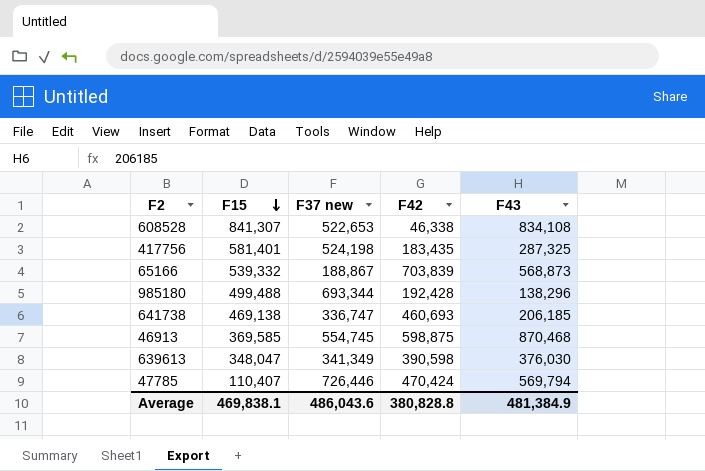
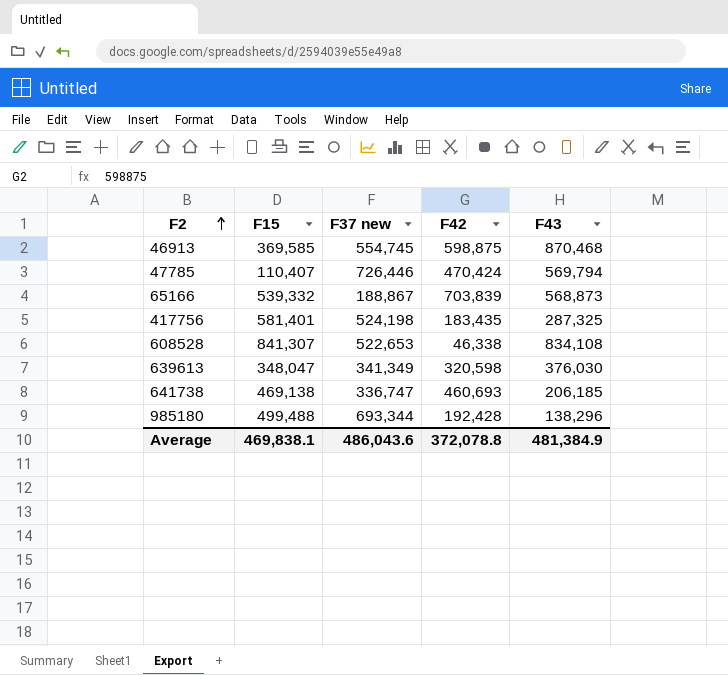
row order: F15 descending -> F2 ascending
639613 | F42: 390,598 -> 320,598
Average | F42: 380,828.8 -> 372,078.8

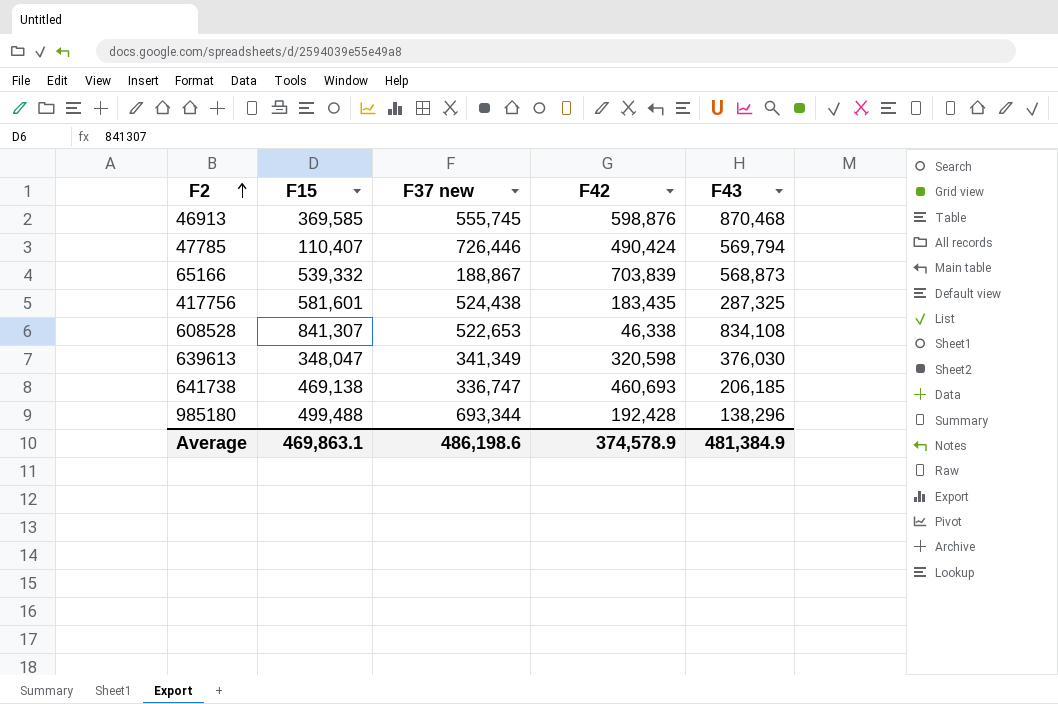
46913 | F37 new: 554,745 -> 555,745
46913 | F42: 598,875 -> 598,876
47785 | F42: 470,424 -> 490,424
417756 | F15: 581,401 -> 581,601
417756 | F37 new: 524,198 -> 524,438
Average | F15: 469,838.1 -> 469,863.1
Average | F37 new: 486,043.6 -> 486,198.6
Average | F42: 372,078.8 -> 374,578.9

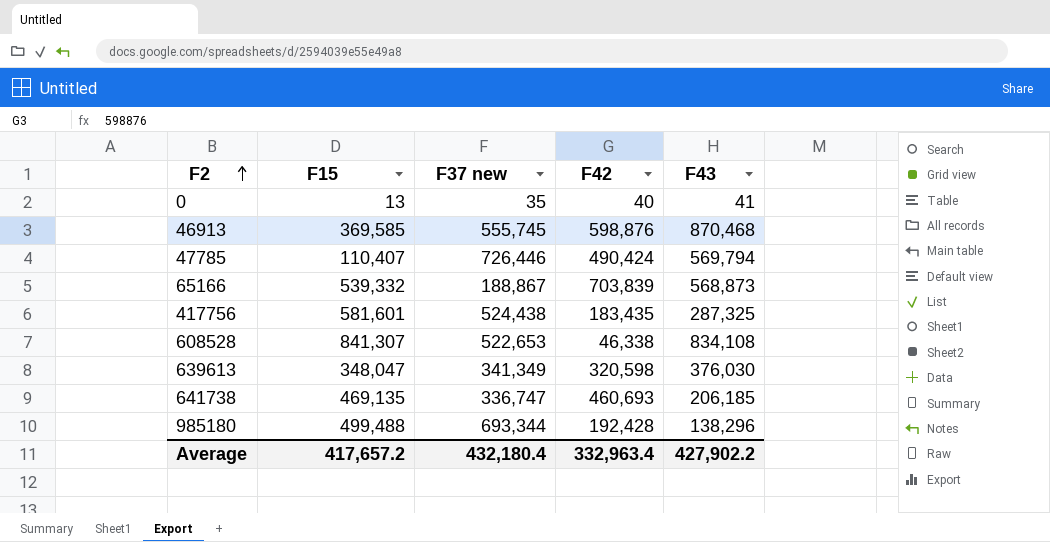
row 0: none -> 13 | 35 | 40 | 41
641738 | F15: 469,138 -> 469,135
Average | F15: 469,863.1 -> 417,657.2
Average | F37 new: 486,198.6 -> 432,180.4
Average | F42: 374,578.9 -> 332,963.4
Average | F43: 481,384.9 -> 427,902.2

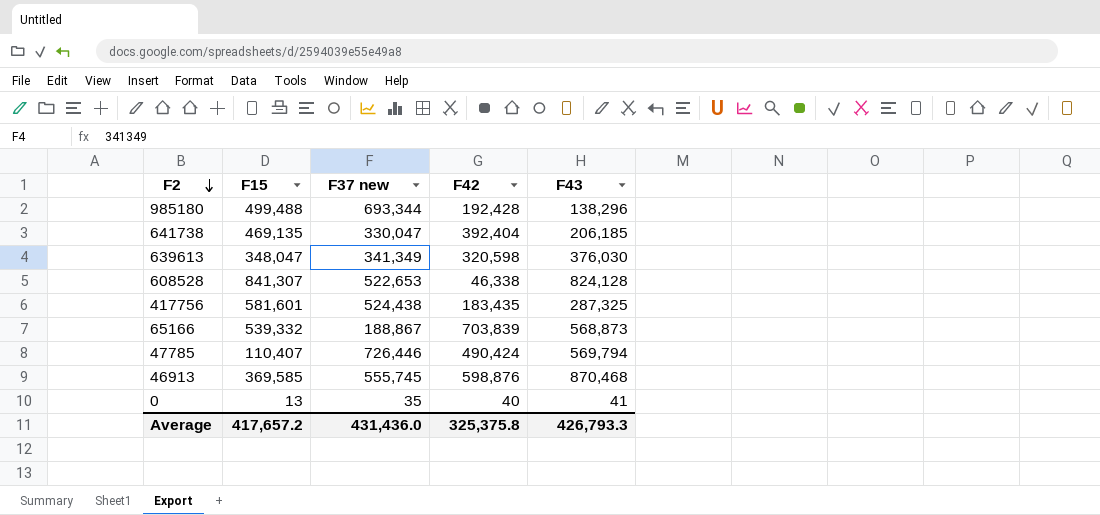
row order: F2 ascending -> F2 descending
641738 | F37 new: 336,747 -> 330,047
641738 | F42: 460,693 -> 392,404
608528 | F43: 834,108 -> 824,128
Average | F37 new: 432,180.4 -> 431,436.0
Average | F42: 332,963.4 -> 325,375.8
Average | F43: 427,902.2 -> 426,793.3

